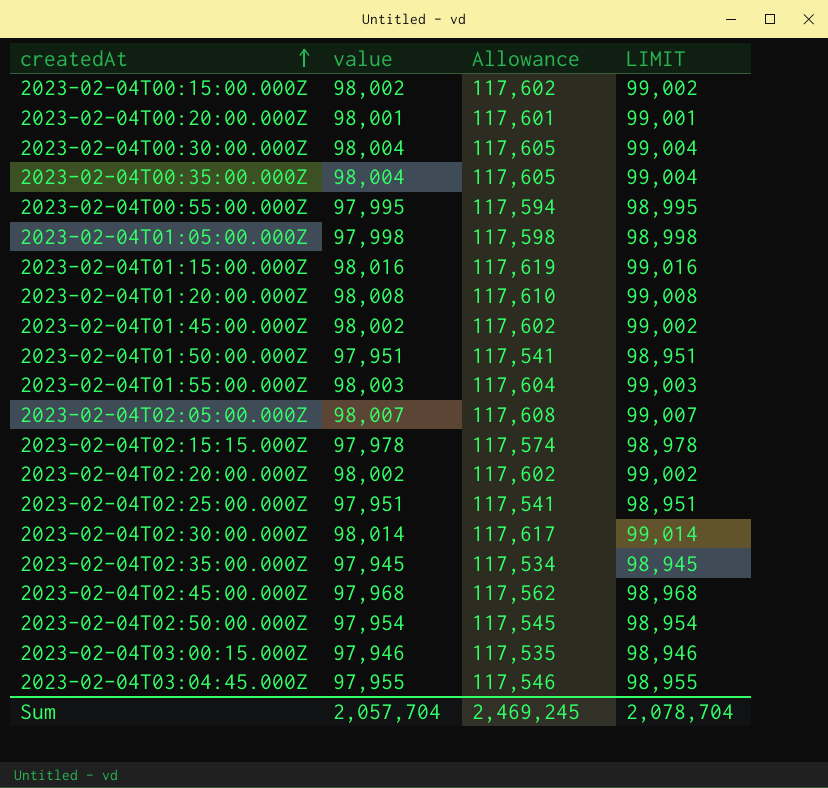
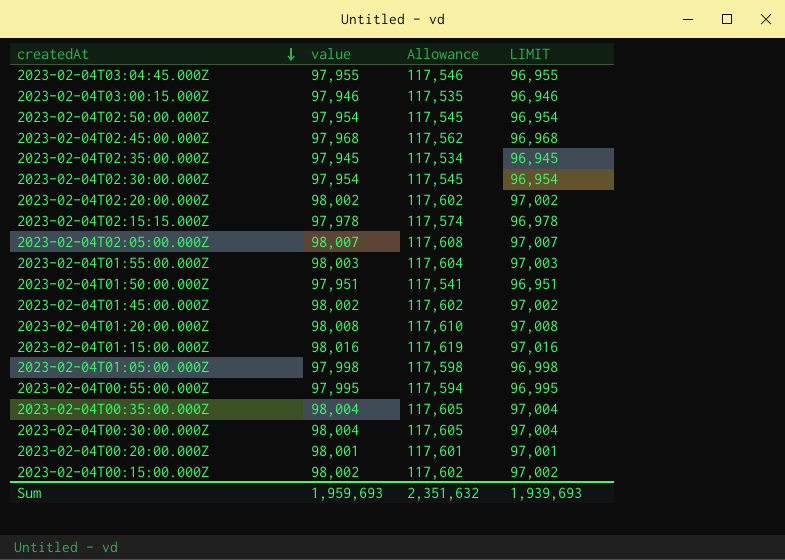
row order: createdAt ascending -> createdAt descending
column LIMIT | formula: [value] + 1000 -> [value] - 1000
row 2023-02-04T02:25:00.000Z: 97,951 | 117,541 | 98,951 -> none
2023-02-04T02:30:00.000Z | value: 98,014 -> 97,954
2023-02-04T02:30:00.000Z | Allowance: 117,617 -> 117,545
Sum | value: 2,057,704 -> 1,959,693
Sum | Allowance: 2,469,245 -> 2,351,632
Sum | LIMIT: 2,078,704 -> 1,939,693

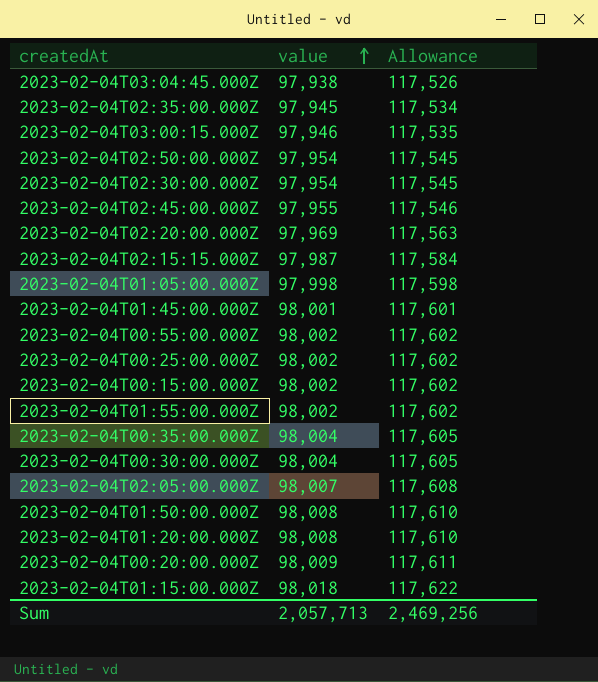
row order: createdAt descending -> value ascending
column LIMIT | formula: [value] - 1000 -> none
2023-02-04T03:04:45.000Z | value: 97,955 -> 97,938
2023-02-04T03:04:45.000Z | Allowance: 117,546 -> 117,526
2023-02-04T02:45:00.000Z | value: 97,968 -> 97,955
2023-02-04T02:45:00.000Z | Allowance: 117,562 -> 117,546
2023-02-04T02:20:00.000Z | value: 98,002 -> 97,969
2023-02-04T02:20:00.000Z | Allowance: 117,602 -> 117,563
2023-02-04T02:15:15.000Z | value: 97,978 -> 97,987
2023-02-04T02:15:15.000Z | Allowance: 117,574 -> 117,584
2023-02-04T01:45:00.000Z | value: 98,002 -> 98,001
2023-02-04T01:45:00.000Z | Allowance: 117,602 -> 117,601
2023-02-04T00:55:00.000Z | value: 97,995 -> 98,002
2023-02-04T00:55:00.000Z | Allowance: 117,594 -> 117,602
row 2023-02-04T00:25:00.000Z: none -> 98,002 | 117,602
2023-02-04T01:55:00.000Z | value: 98,003 -> 98,002
2023-02-04T01:55:00.000Z | Allowance: 117,604 -> 117,602
2023-02-04T01:50:00.000Z | value: 97,951 -> 98,008
2023-02-04T01:50:00.000Z | Allowance: 117,541 -> 117,610
2023-02-04T00:20:00.000Z | value: 98,001 -> 98,009
2023-02-04T00:20:00.000Z | Allowance: 117,601 -> 117,611
2023-02-04T01:15:00.000Z | value: 98,016 -> 98,018
2023-02-04T01:15:00.000Z | Allowance: 117,619 -> 117,622
Sum | value: 1,959,693 -> 2,057,713
Sum | Allowance: 2,351,632 -> 2,469,256

